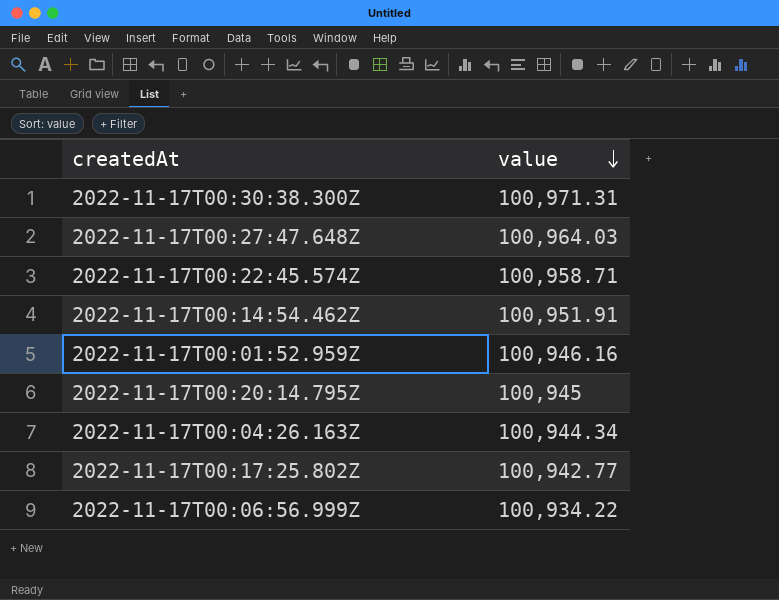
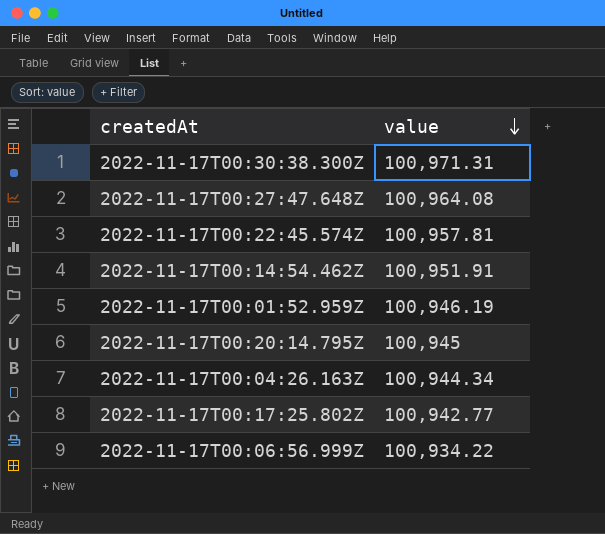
2022-11-17T00:27:47.648Z | value: 100,964.03 -> 100,964.08
2022-11-17T00:22:45.574Z | value: 100,958.71 -> 100,957.81
2022-11-17T00:01:52.959Z | value: 100,946.16 -> 100,946.19

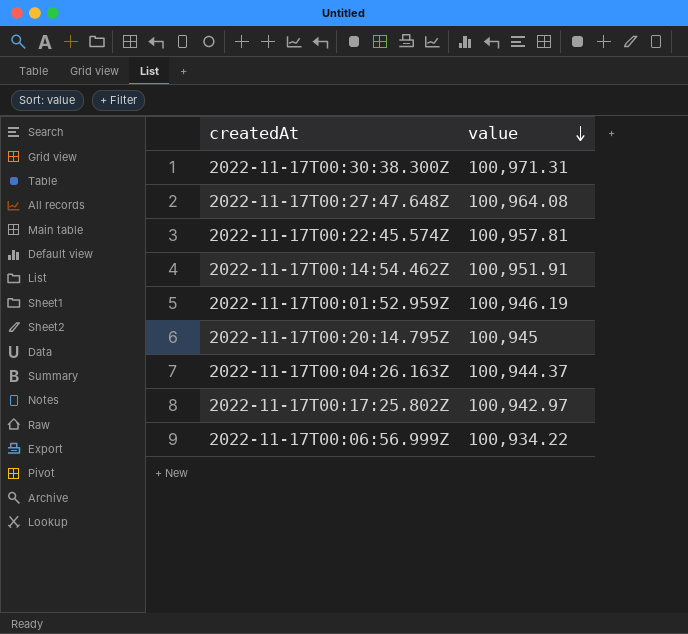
2022-11-17T00:04:26.163Z | value: 100,944.34 -> 100,944.37
2022-11-17T00:17:25.802Z | value: 100,942.77 -> 100,942.97

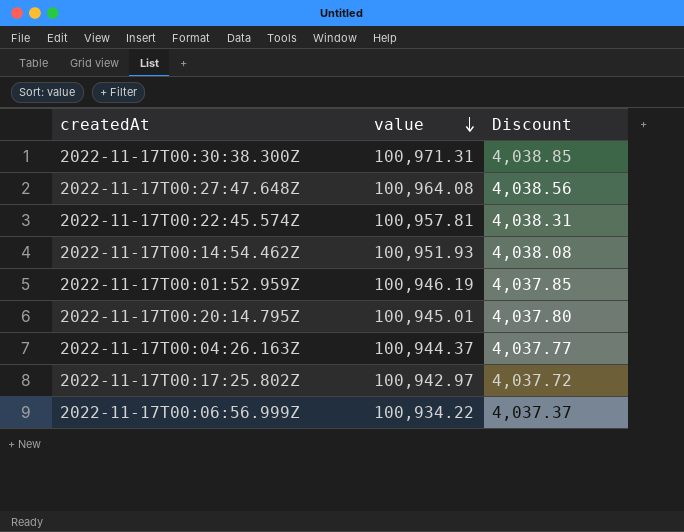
column Discount | formula: none -> [value] * 0.04
2022-11-17T00:14:54.462Z | value: 100,951.91 -> 100,951.93
2022-11-17T00:20:14.795Z | value: 100,945 -> 100,945.01

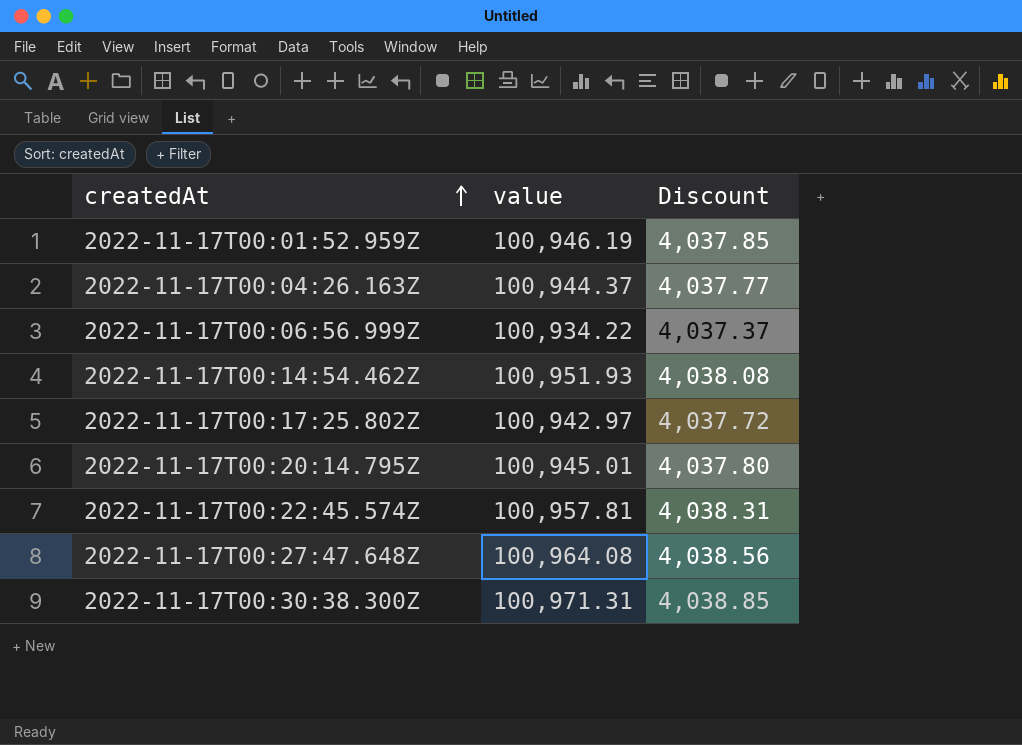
row order: value descending -> createdAt ascending

